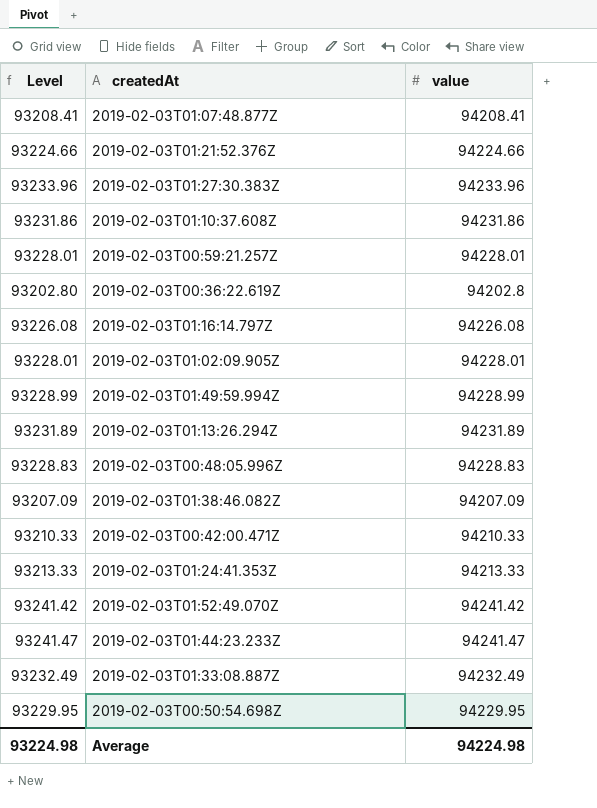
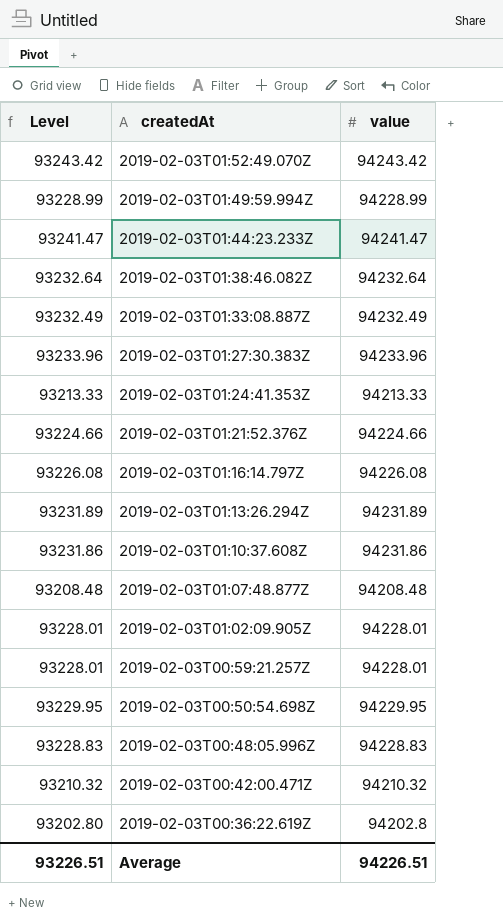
row order: none -> createdAt descending
2019-02-03T01:52:49.070Z | Level: 93241.42 -> 93243.42
2019-02-03T01:52:49.070Z | value: 94241.42 -> 94243.42
2019-02-03T01:38:46.082Z | Level: 93207.09 -> 93232.64
2019-02-03T01:38:46.082Z | value: 94207.09 -> 94232.64
2019-02-03T01:07:48.877Z | Level: 93208.41 -> 93208.48
2019-02-03T01:07:48.877Z | value: 94208.41 -> 94208.48
2019-02-03T00:42:00.471Z | Level: 93210.33 -> 93210.32
2019-02-03T00:42:00.471Z | value: 94210.33 -> 94210.32
Average | Level: 93224.98 -> 93226.51
Average | value: 94224.98 -> 94226.51

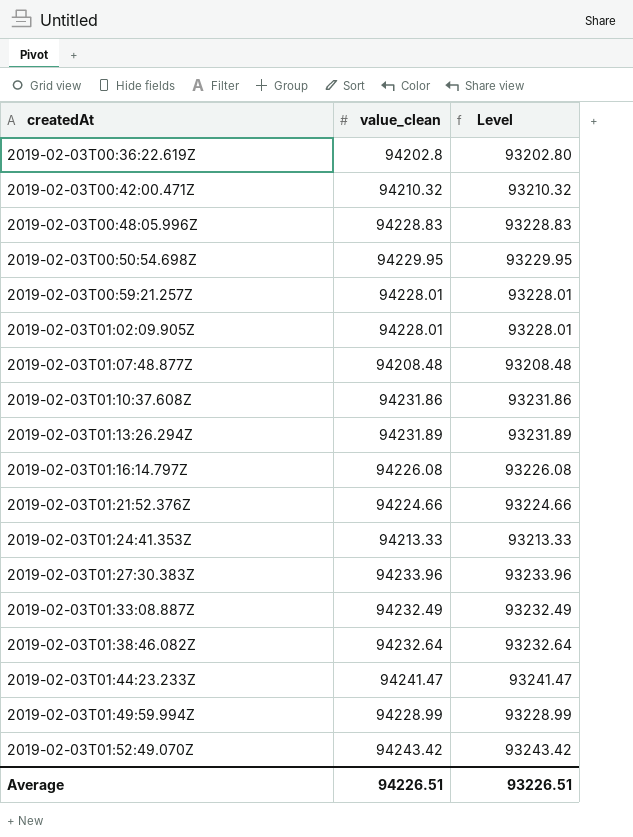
row order: createdAt descending -> createdAt ascending
column name: value -> value_clean
column Level | position: 1 -> 3

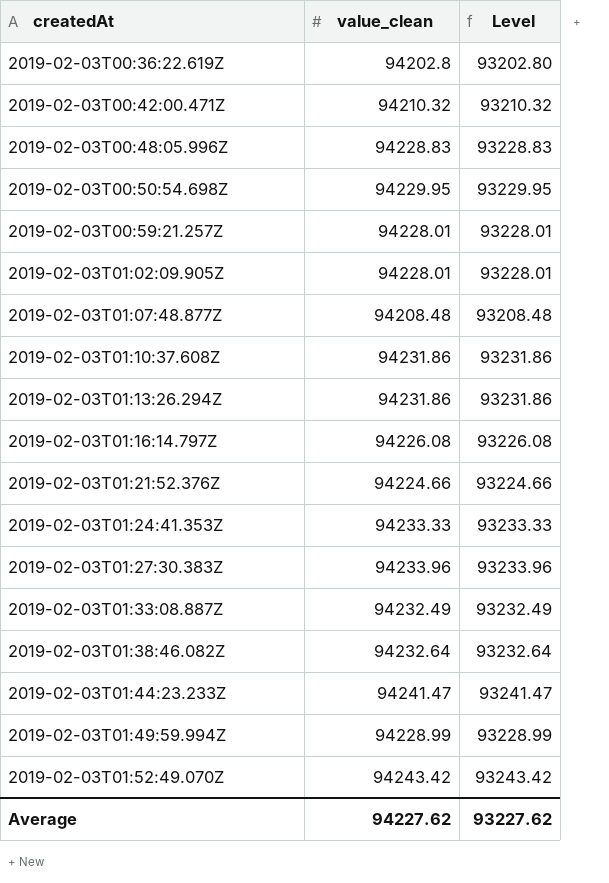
2019-02-03T01:13:26.294Z | value_clean: 94231.89 -> 94231.86
2019-02-03T01:13:26.294Z | Level: 93231.89 -> 93231.86
2019-02-03T01:24:41.353Z | value_clean: 94213.33 -> 94233.33
2019-02-03T01:24:41.353Z | Level: 93213.33 -> 93233.33
Average | value_clean: 94226.51 -> 94227.62
Average | Level: 93226.51 -> 93227.62

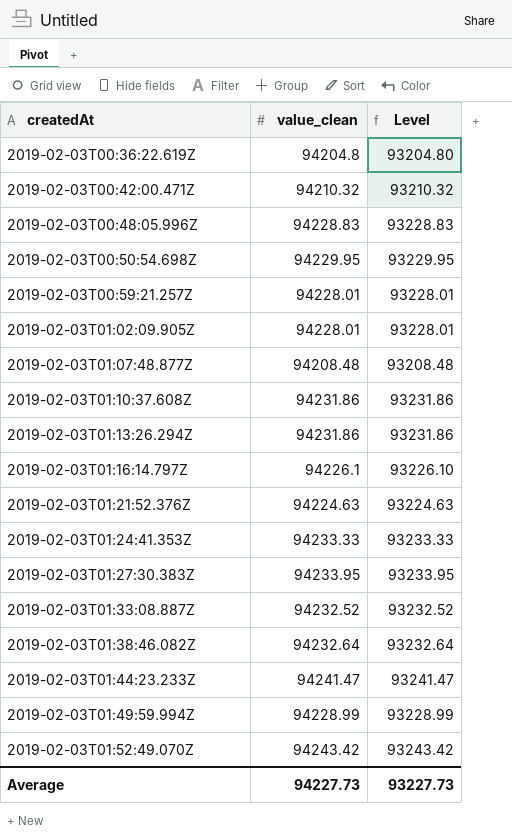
2019-02-03T00:36:22.619Z | value_clean: 94202.8 -> 94204.8
2019-02-03T00:36:22.619Z | Level: 93202.80 -> 93204.80
2019-02-03T01:16:14.797Z | value_clean: 94226.08 -> 94226.1
2019-02-03T01:16:14.797Z | Level: 93226.08 -> 93226.10
2019-02-03T01:21:52.376Z | value_clean: 94224.66 -> 94224.63
2019-02-03T01:21:52.376Z | Level: 93224.66 -> 93224.63
2019-02-03T01:27:30.383Z | value_clean: 94233.96 -> 94233.95
2019-02-03T01:27:30.383Z | Level: 93233.96 -> 93233.95
2019-02-03T01:33:08.887Z | value_clean: 94232.49 -> 94232.52
2019-02-03T01:33:08.887Z | Level: 93232.49 -> 93232.52
Average | value_clean: 94227.62 -> 94227.73
Average | Level: 93227.62 -> 93227.73

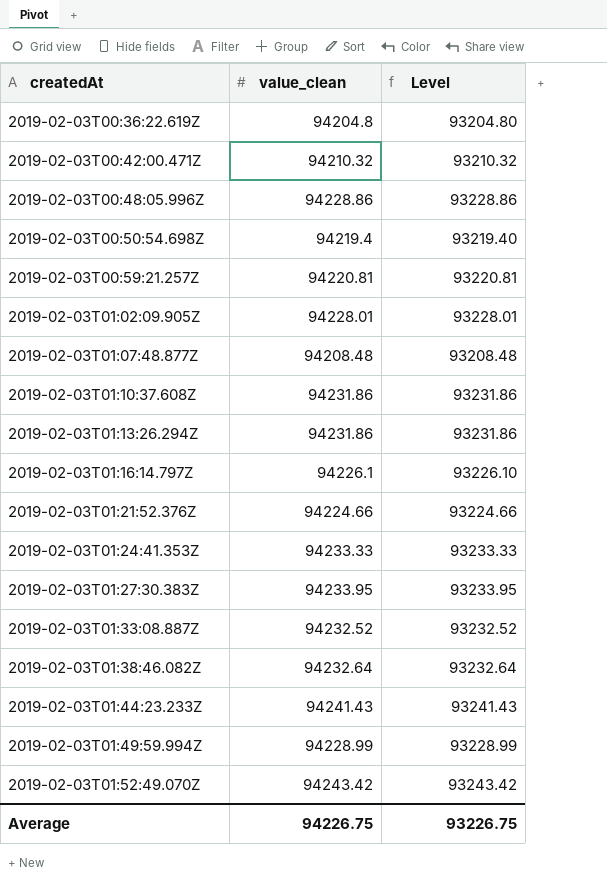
2019-02-03T00:48:05.996Z | value_clean: 94228.83 -> 94228.86
2019-02-03T00:48:05.996Z | Level: 93228.83 -> 93228.86
2019-02-03T00:50:54.698Z | value_clean: 94229.95 -> 94219.4
2019-02-03T00:50:54.698Z | Level: 93229.95 -> 93219.40
2019-02-03T00:59:21.257Z | value_clean: 94228.01 -> 94220.81
2019-02-03T00:59:21.257Z | Level: 93228.01 -> 93220.81
2019-02-03T01:21:52.376Z | value_clean: 94224.63 -> 94224.66
2019-02-03T01:21:52.376Z | Level: 93224.63 -> 93224.66
2019-02-03T01:44:23.233Z | value_clean: 94241.47 -> 94241.43
2019-02-03T01:44:23.233Z | Level: 93241.47 -> 93241.43
Average | value_clean: 94227.73 -> 94226.75
Average | Level: 93227.73 -> 93226.75

